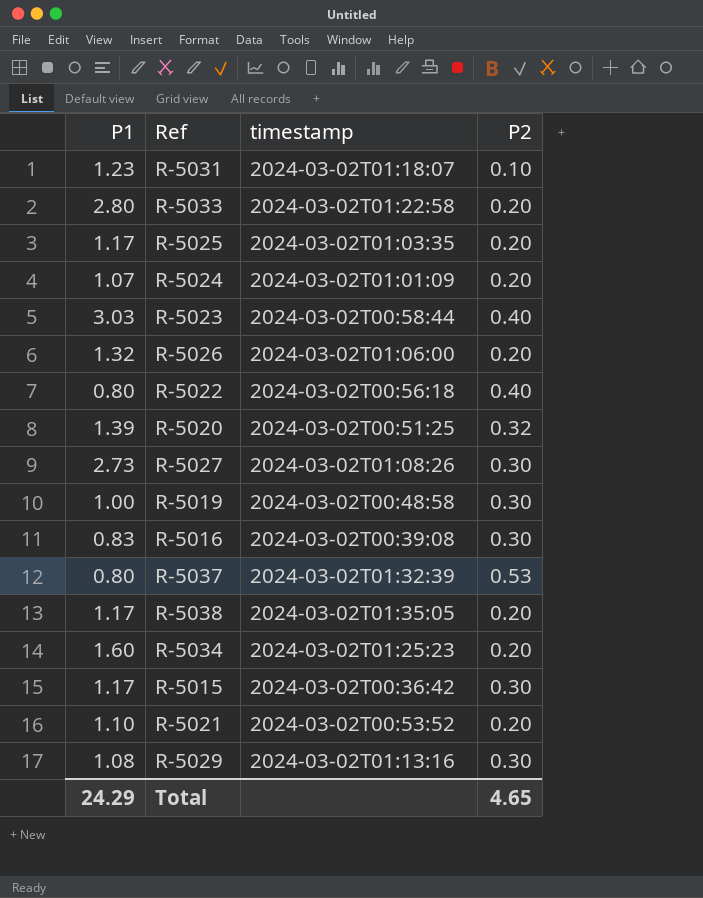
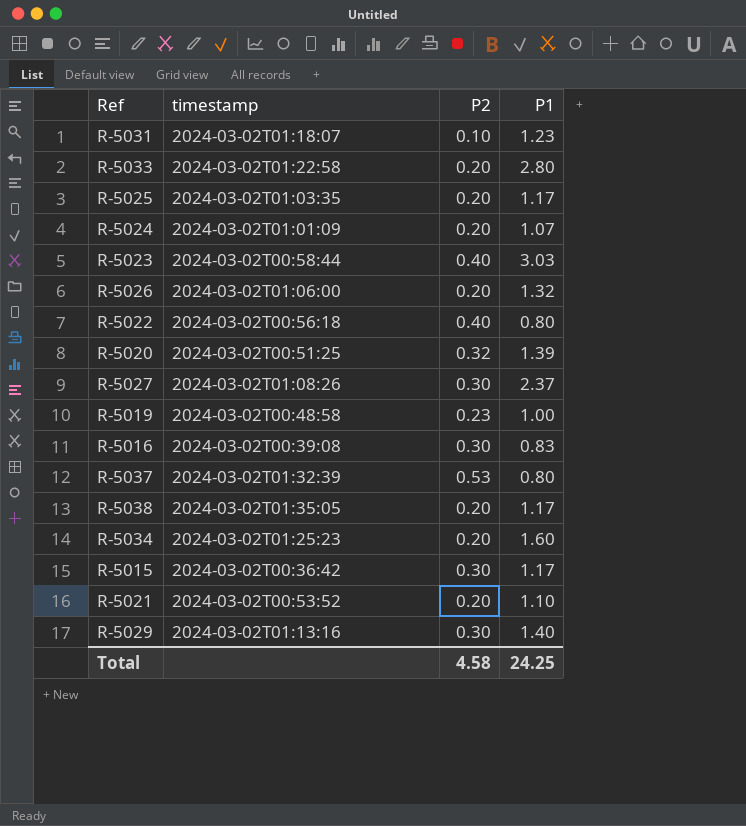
column P1 | position: 1 -> 4
R-5027 | P1: 2.73 -> 2.37
R-5019 | P2: 0.30 -> 0.23
R-5029 | P1: 1.08 -> 1.40
Total | P2: 4.65 -> 4.58
Total | P1: 24.29 -> 24.25

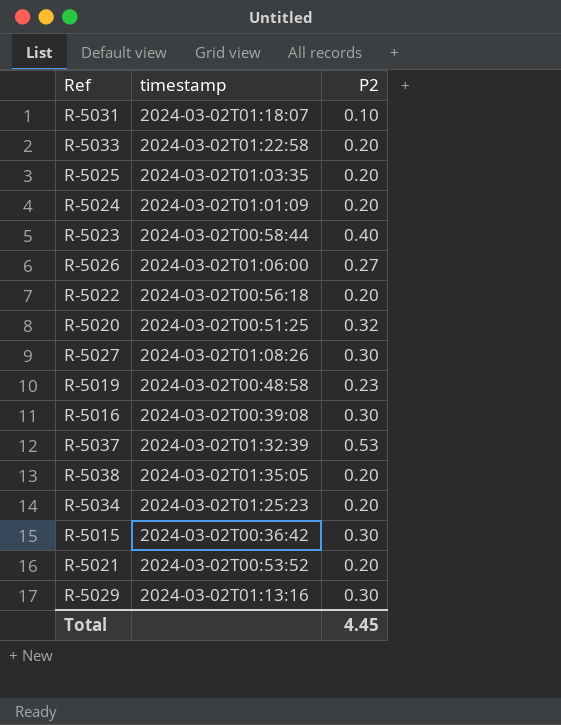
column P1 | position: 4 -> none
R-5026 | P2: 0.20 -> 0.27
R-5022 | P2: 0.40 -> 0.20
Total | P2: 4.58 -> 4.45

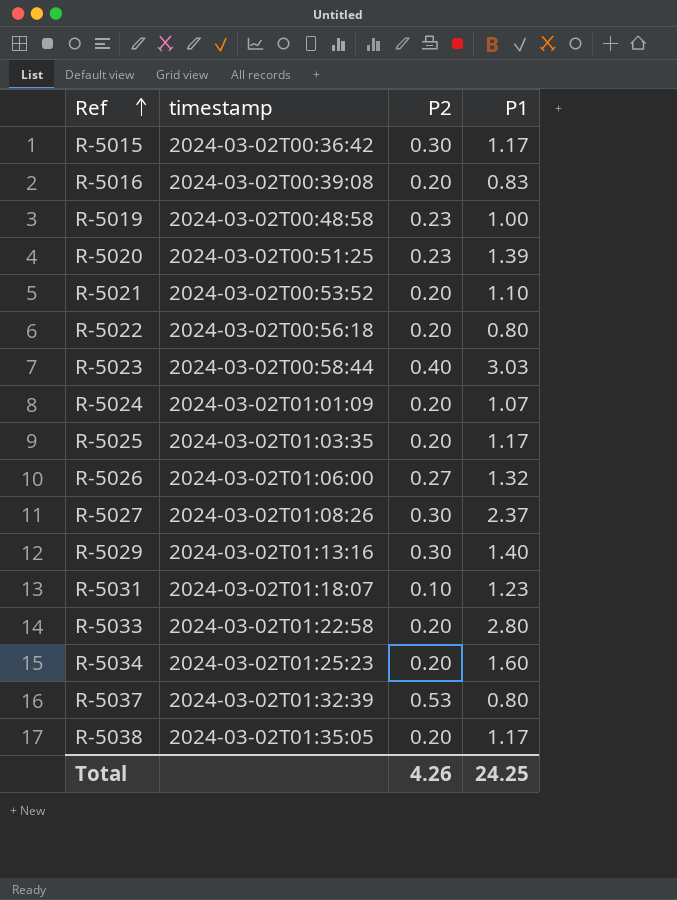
row order: none -> Ref ascending
column P1 | position: none -> 4
R-5016 | P2: 0.30 -> 0.20
R-5020 | P2: 0.32 -> 0.23
Total | P2: 4.45 -> 4.26

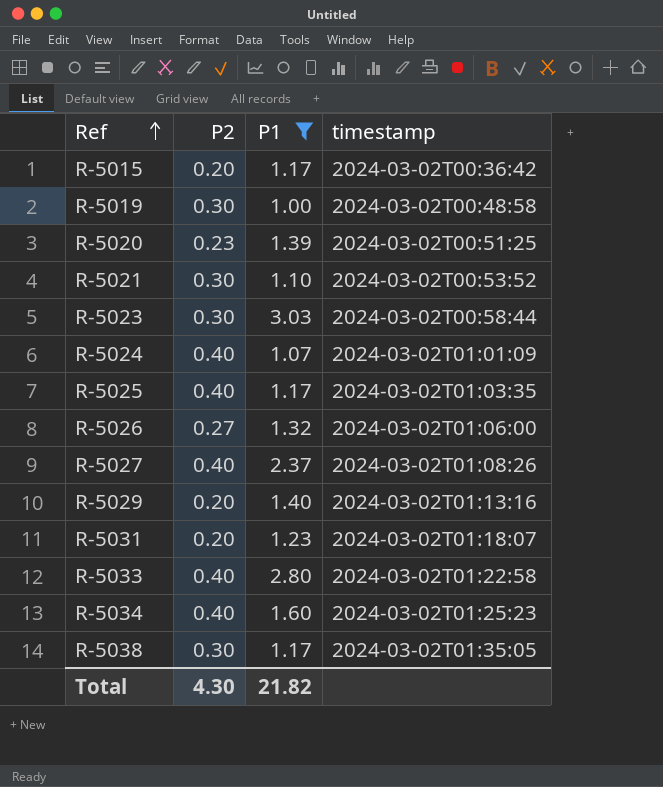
filter: none -> P1 >= 1.00
column timestamp | position: 2 -> 4
R-5015 | P2: 0.30 -> 0.20
R-5019 | P2: 0.23 -> 0.30
R-5021 | P2: 0.20 -> 0.30
R-5023 | P2: 0.40 -> 0.30
R-5024 | P2: 0.20 -> 0.40
R-5025 | P2: 0.20 -> 0.40
R-5027 | P2: 0.30 -> 0.40
R-5029 | P2: 0.30 -> 0.20
R-5031 | P2: 0.10 -> 0.20
R-5033 | P2: 0.20 -> 0.40
R-5034 | P2: 0.20 -> 0.40
R-5038 | P2: 0.20 -> 0.30
Total | P2: 4.26 -> 4.30
Total | P1: 24.25 -> 21.82

